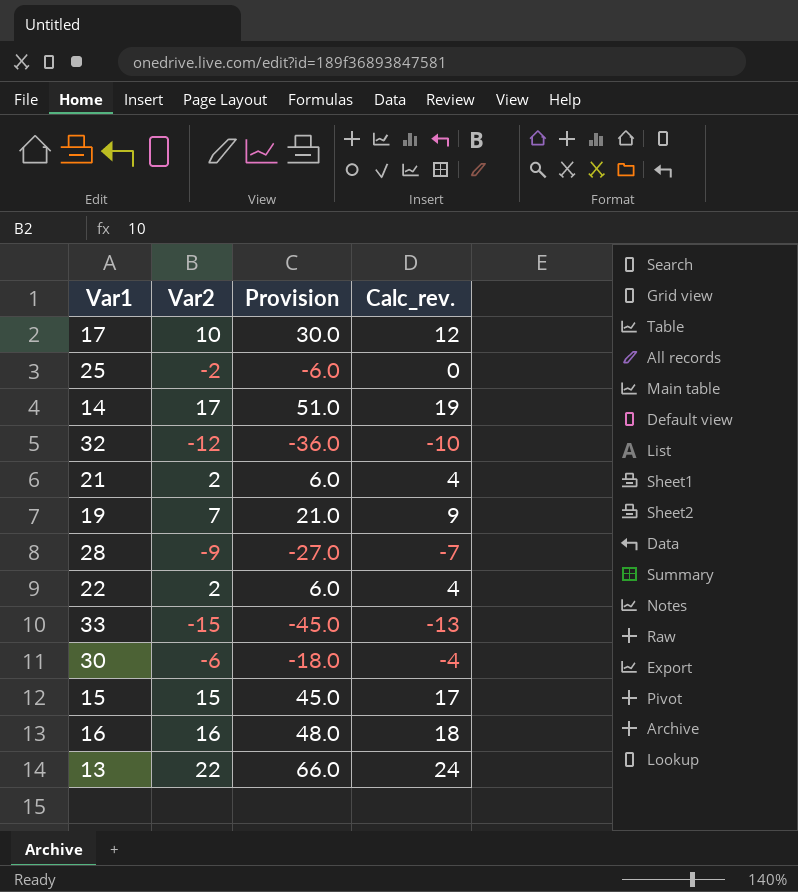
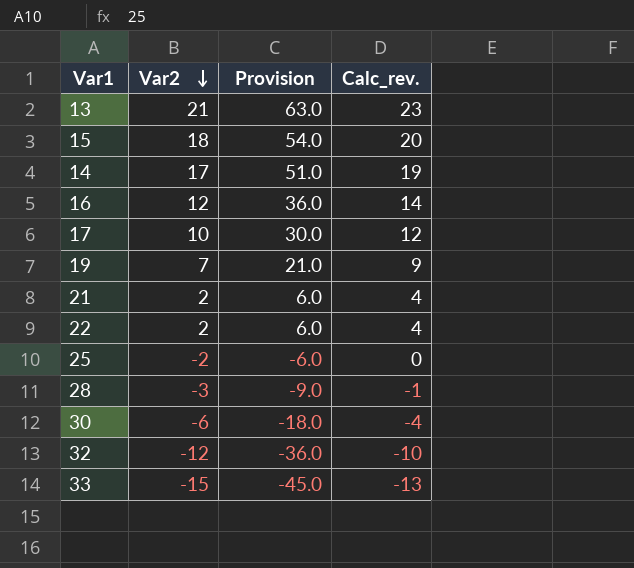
row order: none -> Var2 descending
13 | Var2: 22 -> 21
13 | Provision: 66.0 -> 63.0
13 | Calc_rev.: 24 -> 23
15 | Var2: 15 -> 18
15 | Provision: 45.0 -> 54.0
15 | Calc_rev.: 17 -> 20
16 | Var2: 16 -> 12
16 | Provision: 48.0 -> 36.0
16 | Calc_rev.: 18 -> 14
28 | Var2: -9 -> -3
28 | Provision: -27.0 -> -9.0
28 | Calc_rev.: -7 -> -1

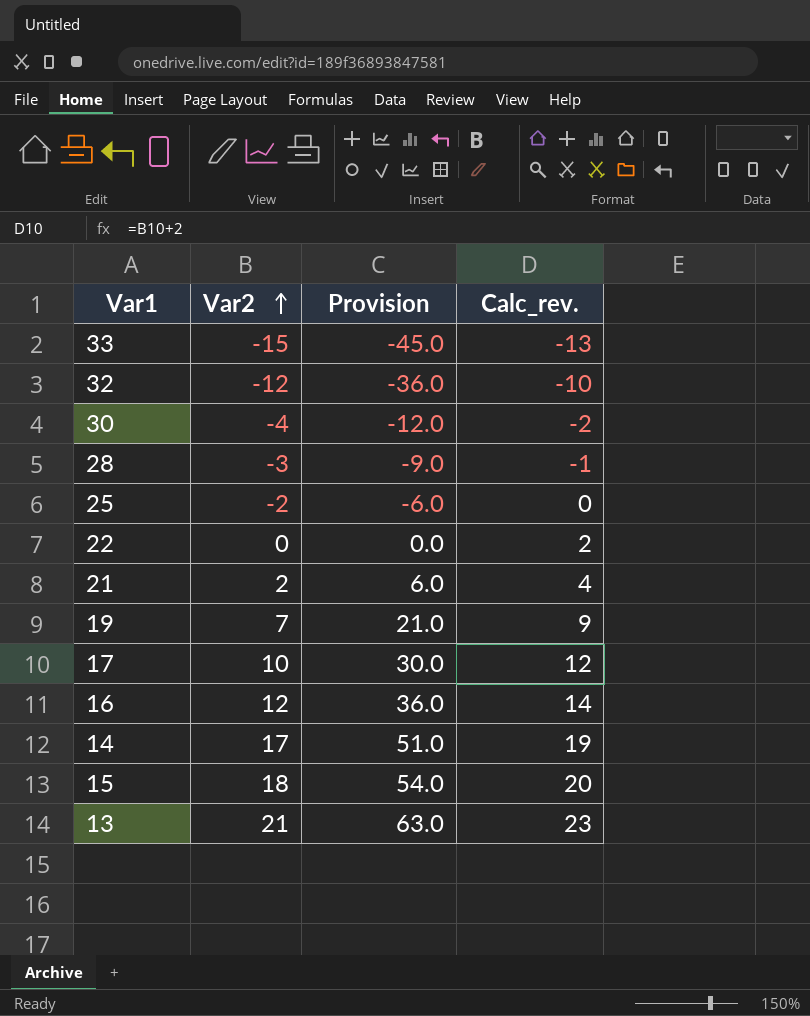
row order: Var2 descending -> Var2 ascending
30 | Var2: -6 -> -4
30 | Provision: -18.0 -> -12.0
30 | Calc_rev.: -4 -> -2
22 | Var2: 2 -> 0
22 | Provision: 6.0 -> 0.0
22 | Calc_rev.: 4 -> 2

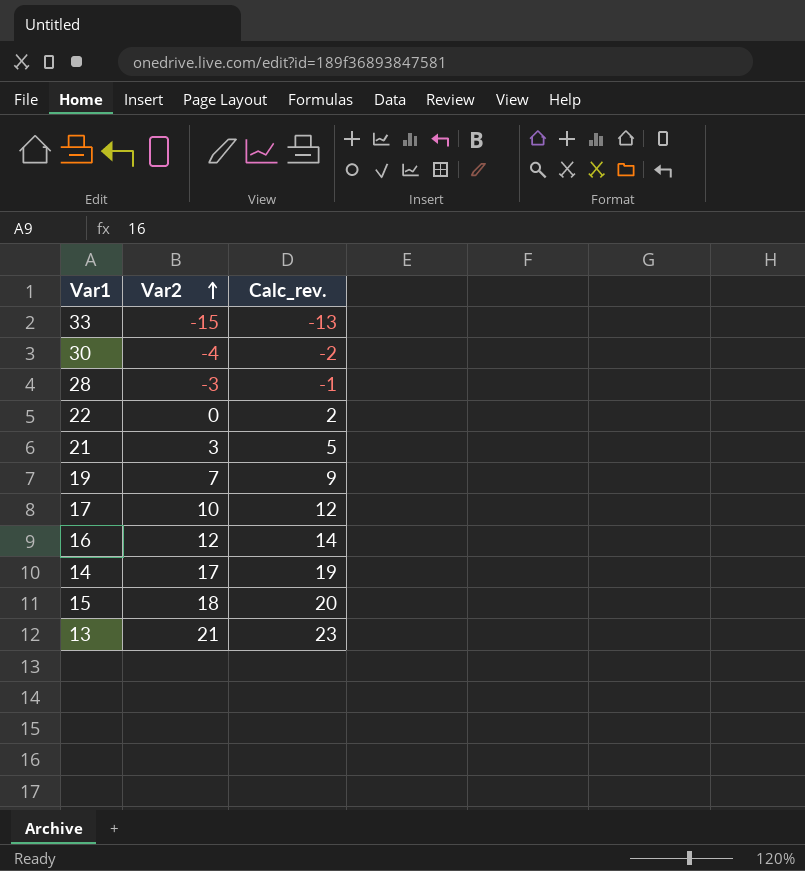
column Provision | formula: [Var2] * 3 -> none
row 32: -12 | -36.0 | -10 -> none
row 25: -2 | -6.0 | 0 -> none
21 | Var2: 2 -> 3
21 | Calc_rev.: 4 -> 5

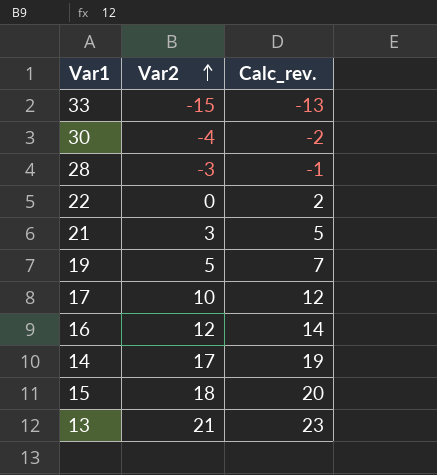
19 | Var2: 7 -> 5
19 | Calc_rev.: 9 -> 7

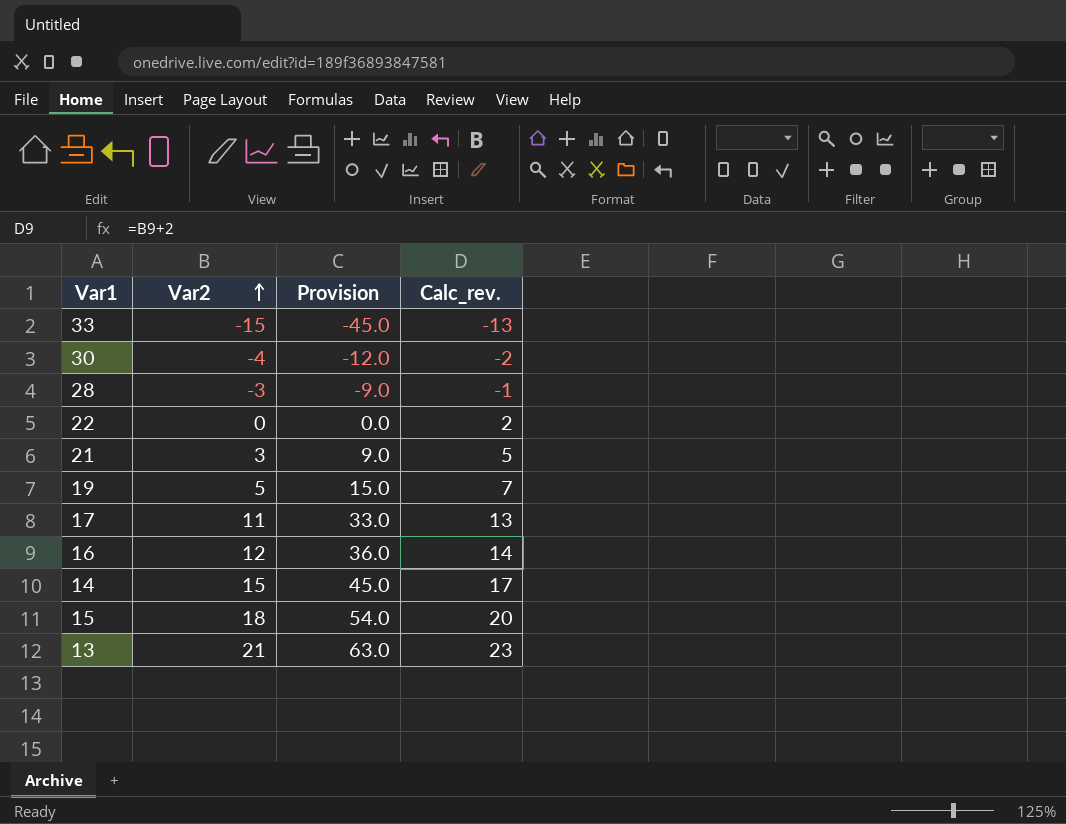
column Provision | formula: none -> [Var2] * 3
17 | Var2: 10 -> 11
17 | Calc_rev.: 12 -> 13
14 | Var2: 17 -> 15
14 | Calc_rev.: 19 -> 17

